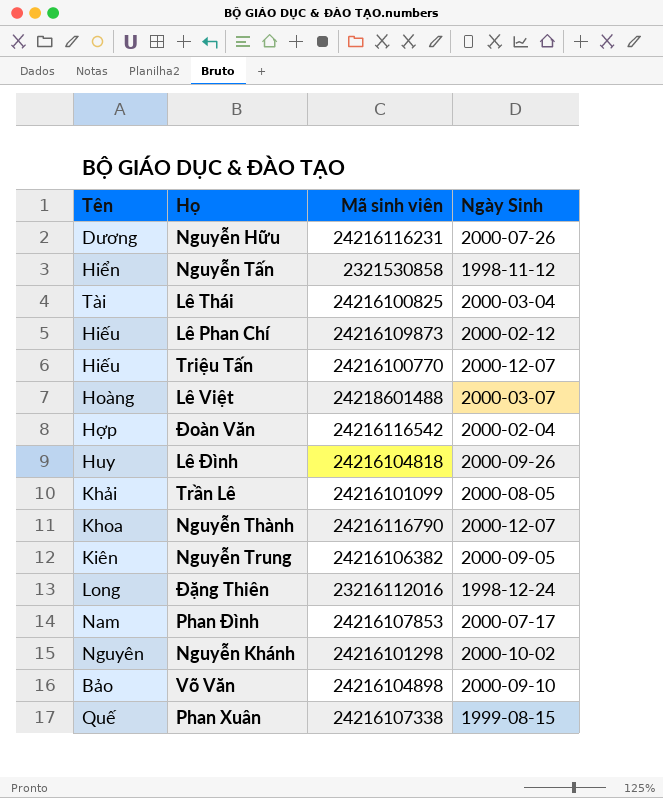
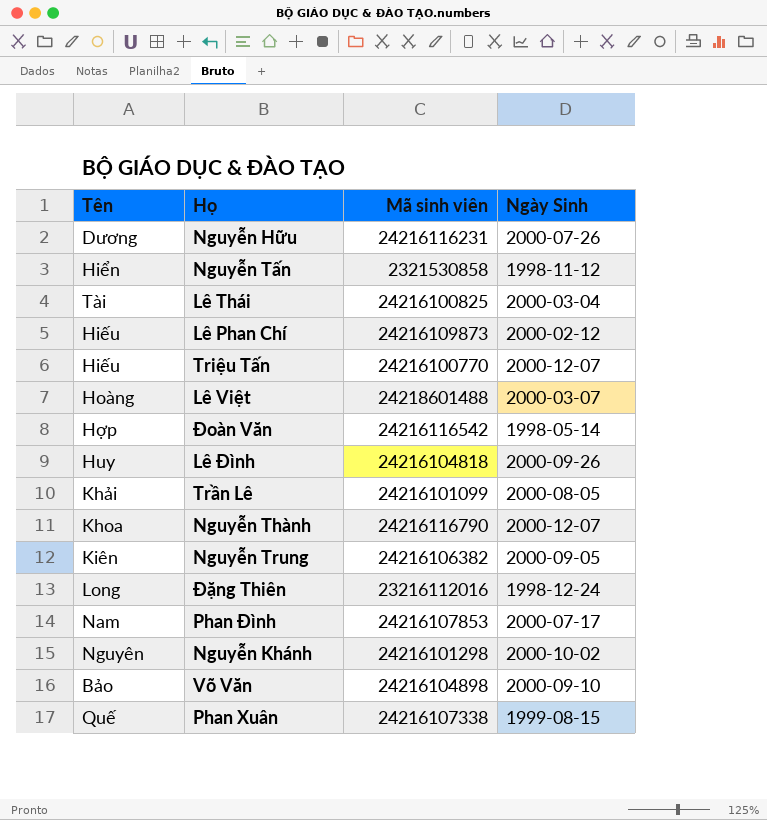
Đoàn Văn | Ngày Sinh: 2000-02-04 -> 1998-05-14

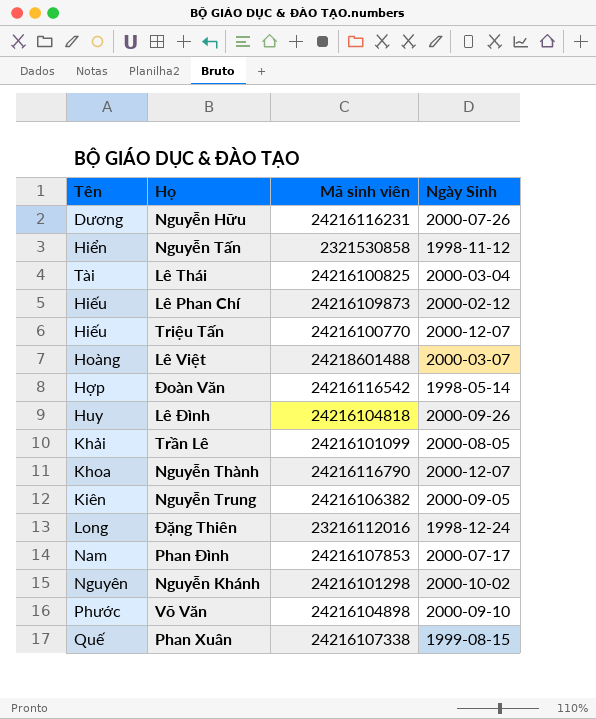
Võ Văn | Tên: Bảo -> Phước

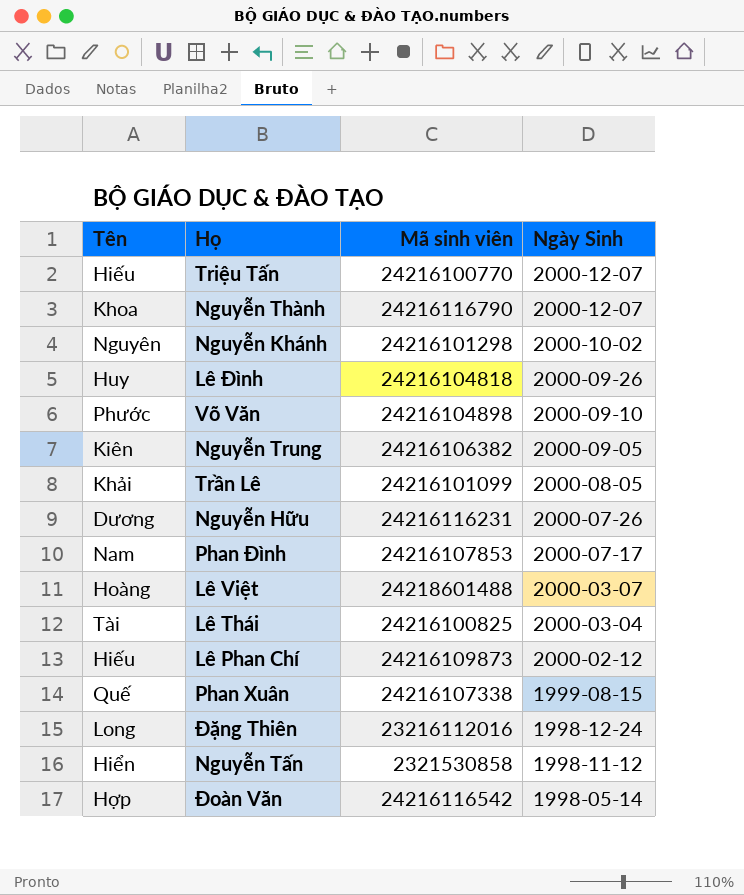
row order: none -> Ngày Sinh descending

